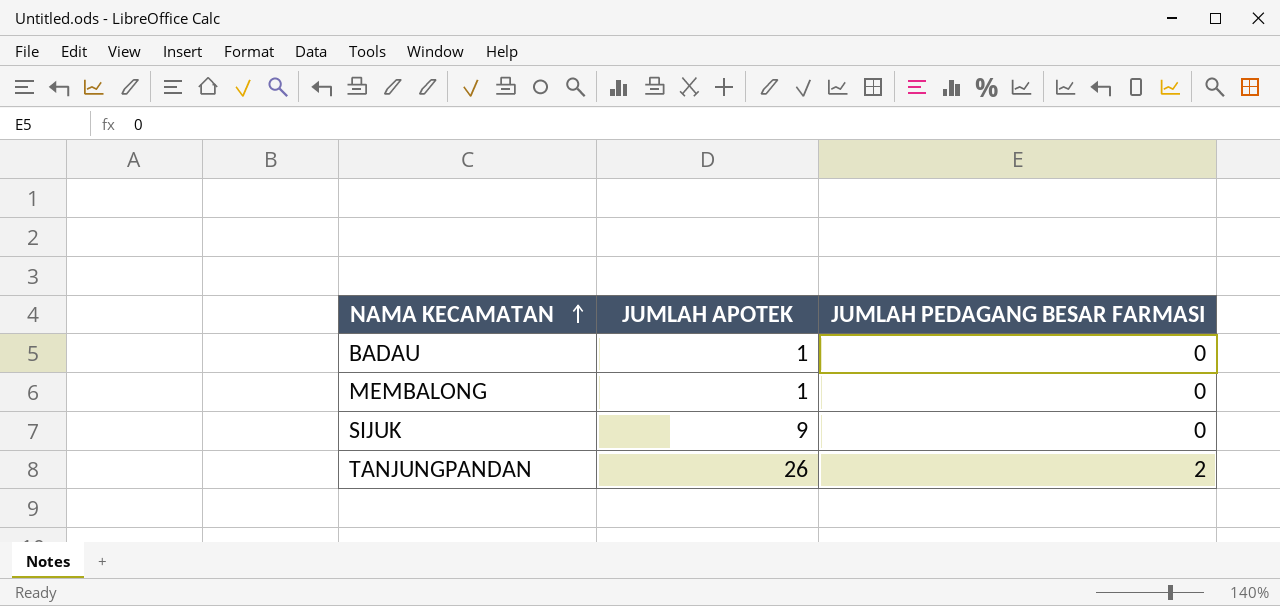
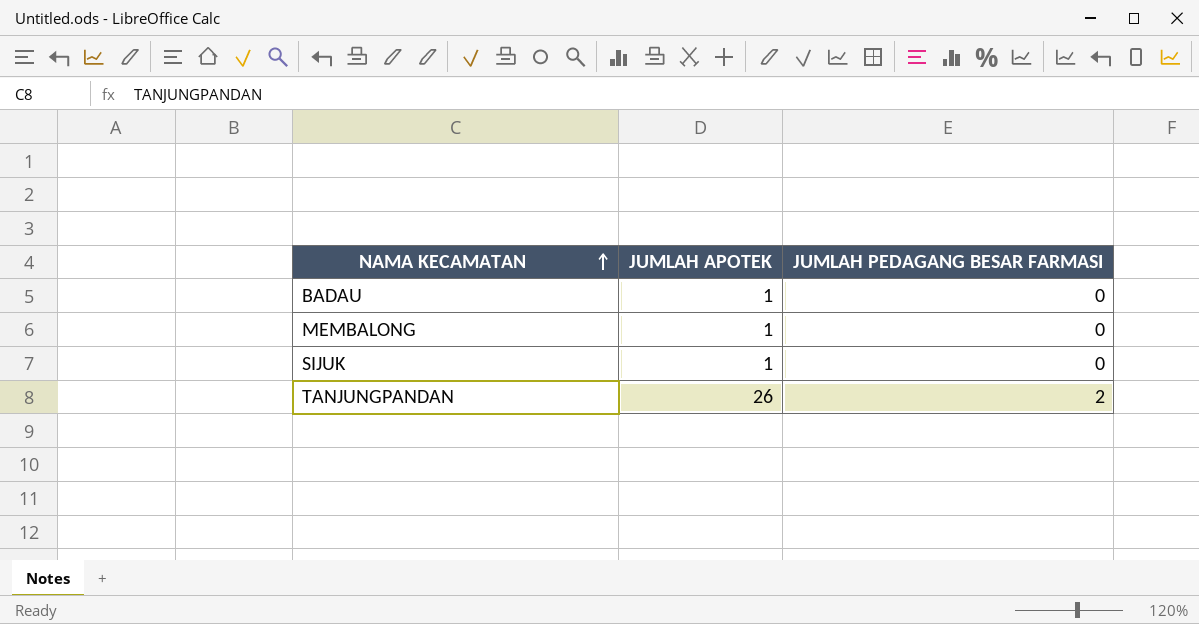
SIJUK | JUMLAH APOTEK: 9 -> 1

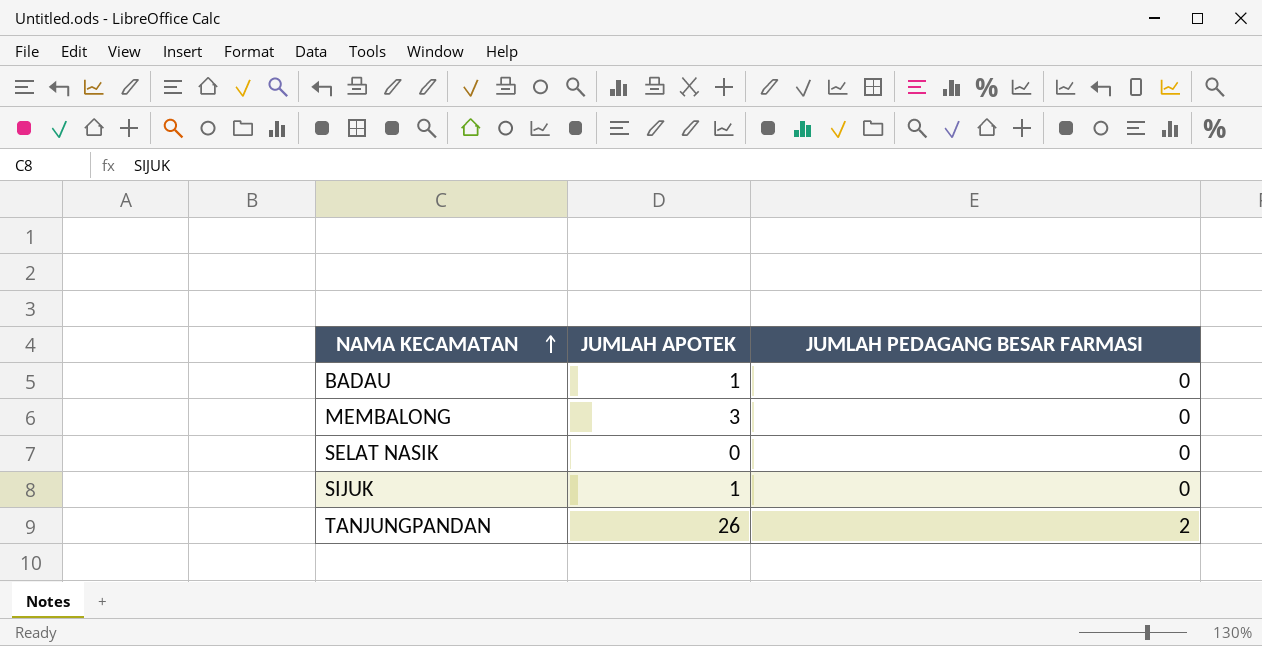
MEMBALONG | JUMLAH APOTEK: 1 -> 3
row SELAT NASIK: none -> 0 | 0

